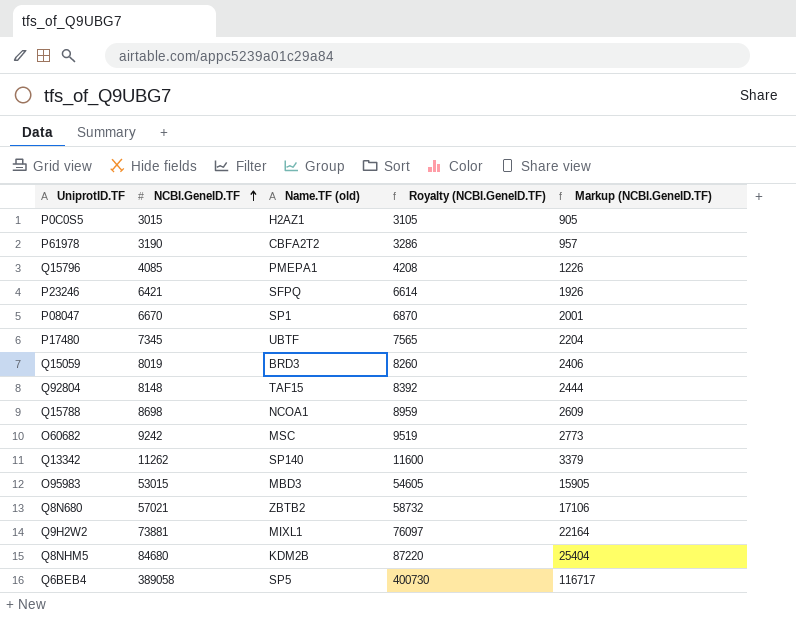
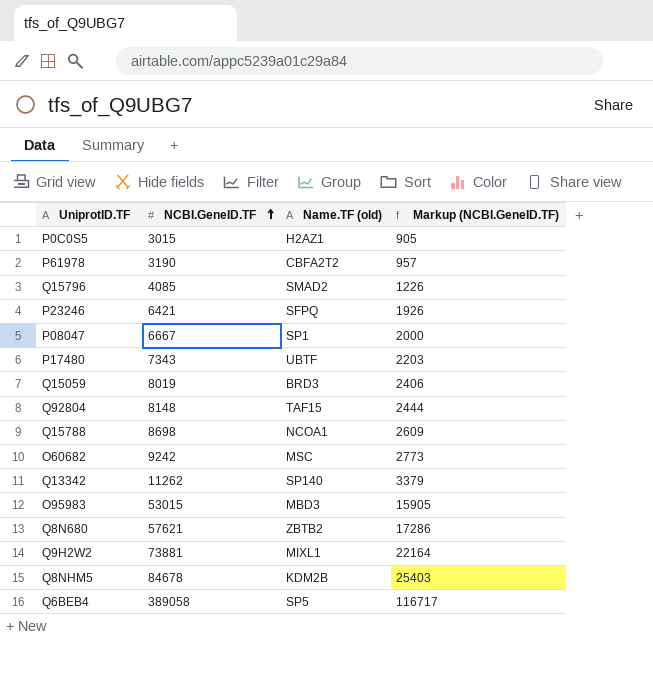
column Royalty (NCBI.GeneID.TF) | formula: [NCBI.GeneID.TF] * 1.03 -> none
Q15796 | Name.TF (old): PMEPA1 -> SMAD2
P08047 | NCBI.GeneID.TF: 6670 -> 6667
P08047 | Markup (NCBI.GeneID.TF): 2001 -> 2000
P17480 | NCBI.GeneID.TF: 7345 -> 7343
P17480 | Markup (NCBI.GeneID.TF): 2204 -> 2203
Q8N680 | NCBI.GeneID.TF: 57021 -> 57621
Q8N680 | Markup (NCBI.GeneID.TF): 17106 -> 17286
Q8NHM5 | NCBI.GeneID.TF: 84680 -> 84678
Q8NHM5 | Markup (NCBI.GeneID.TF): 25404 -> 25403

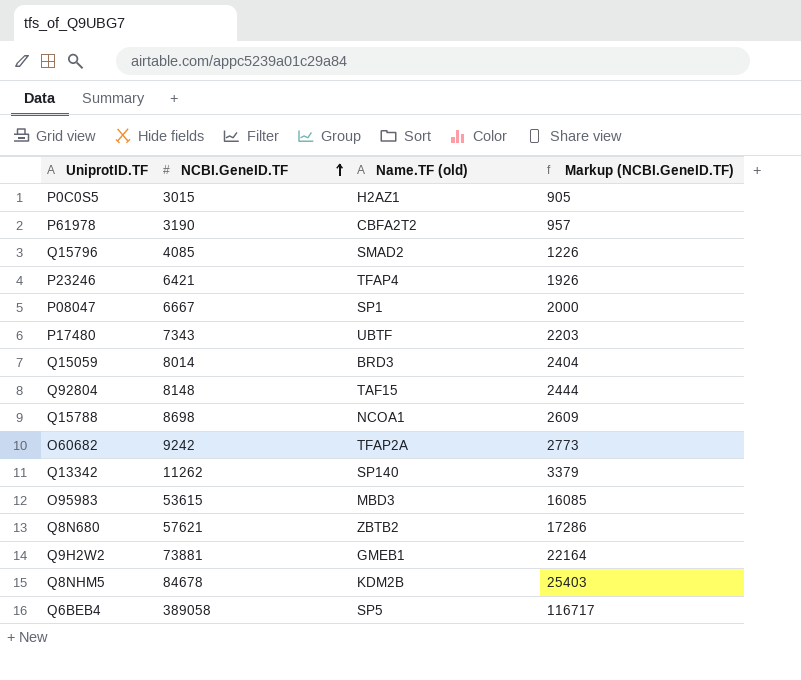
P23246 | Name.TF (old): SFPQ -> TFAP4
Q15059 | NCBI.GeneID.TF: 8019 -> 8014
Q15059 | Markup (NCBI.GeneID.TF): 2406 -> 2404
O60682 | Name.TF (old): MSC -> TFAP2A
O95983 | NCBI.GeneID.TF: 53015 -> 53615
O95983 | Markup (NCBI.GeneID.TF): 15905 -> 16085
Q9H2W2 | Name.TF (old): MIXL1 -> GMEB1

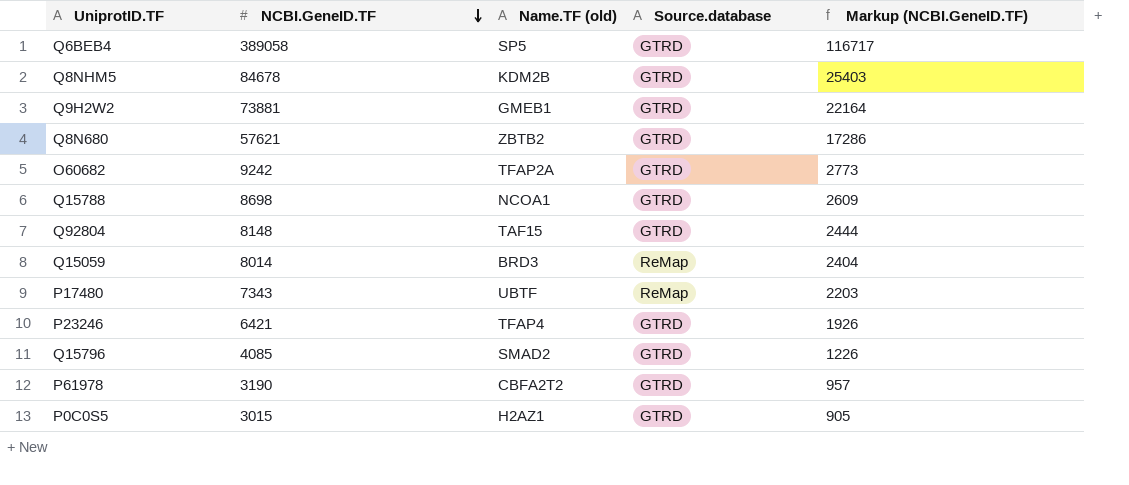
row order: NCBI.GeneID.TF ascending -> NCBI.GeneID.TF descending
column Source.database | position: none -> 4
row P08047: 6667 | SP1 | 2000 -> none
row Q13342: 11262 | SP140 | 3379 -> none
row O95983: 53615 | MBD3 | 16085 -> none

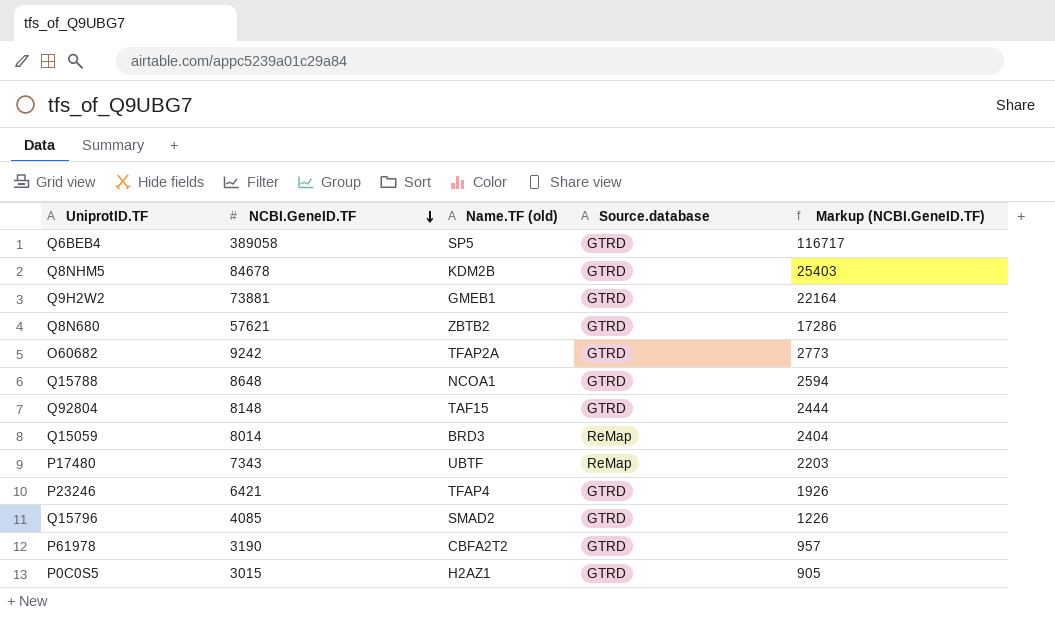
Q15788 | NCBI.GeneID.TF: 8698 -> 8648
Q15788 | Markup (NCBI.GeneID.TF): 2609 -> 2594

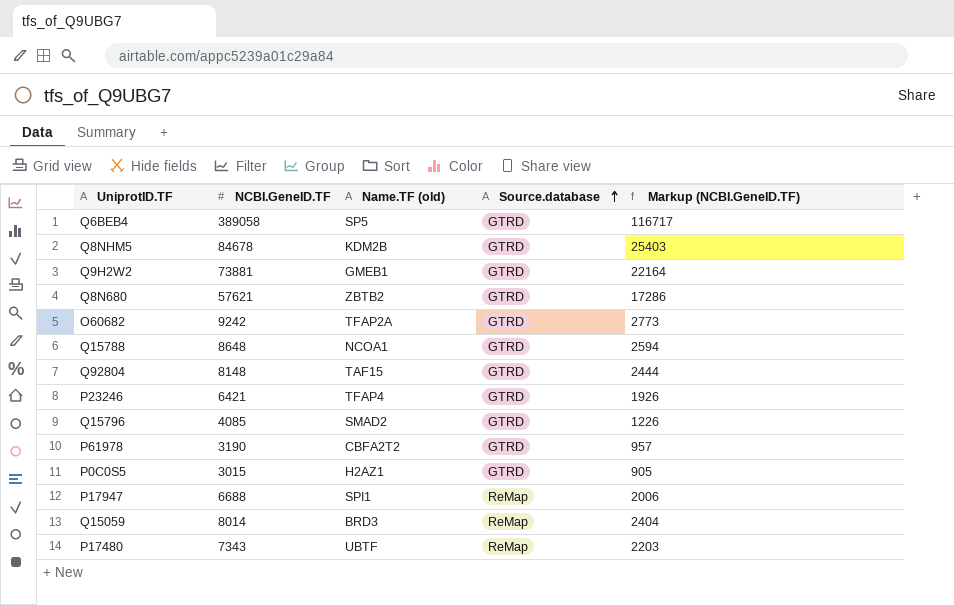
row order: NCBI.GeneID.TF descending -> Source.database ascending
row P17947: none -> 6688 | SPI1 | ReMap | 2006

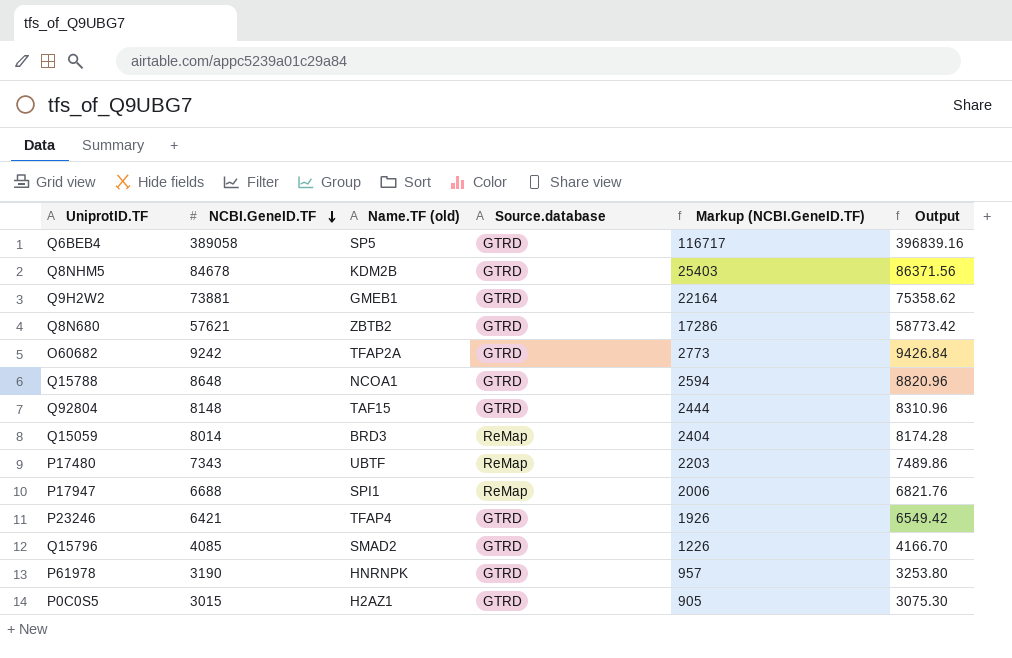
row order: Source.database ascending -> NCBI.GeneID.TF descending
column Output | formula: none -> [NCBI.GeneID.TF] * 1.02
P61978 | Name.TF (old): CBFA2T2 -> HNRNPK

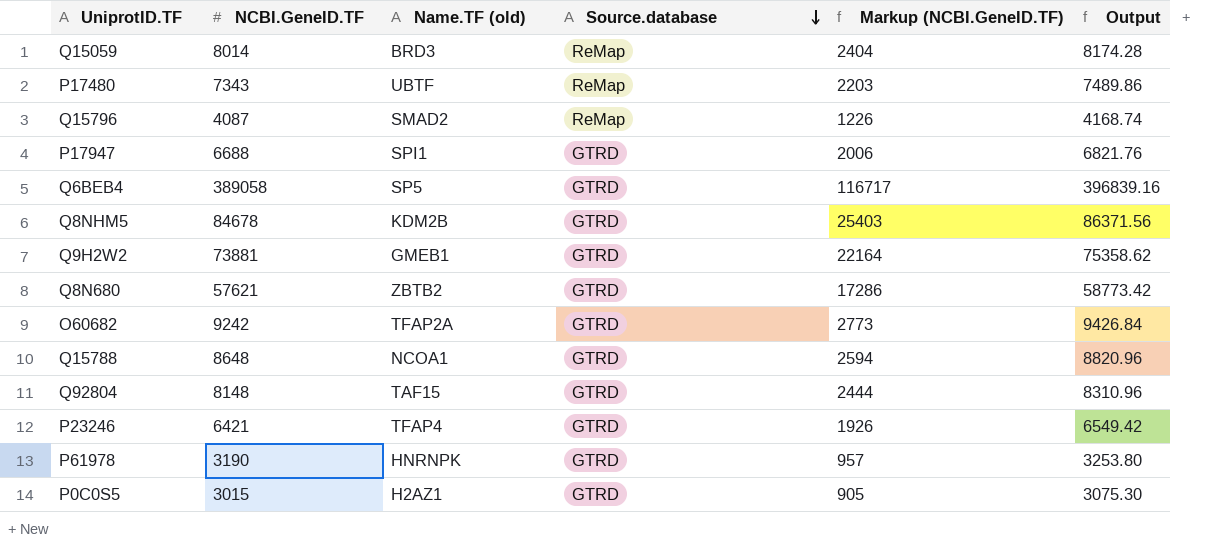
row order: NCBI.GeneID.TF descending -> Source.database descending
Q15796 | NCBI.GeneID.TF: 4085 -> 4087
Q15796 | Source.database: GTRD -> ReMap
Q15796 | Output: 4166.70 -> 4168.74
P17947 | Source.database: ReMap -> GTRD

